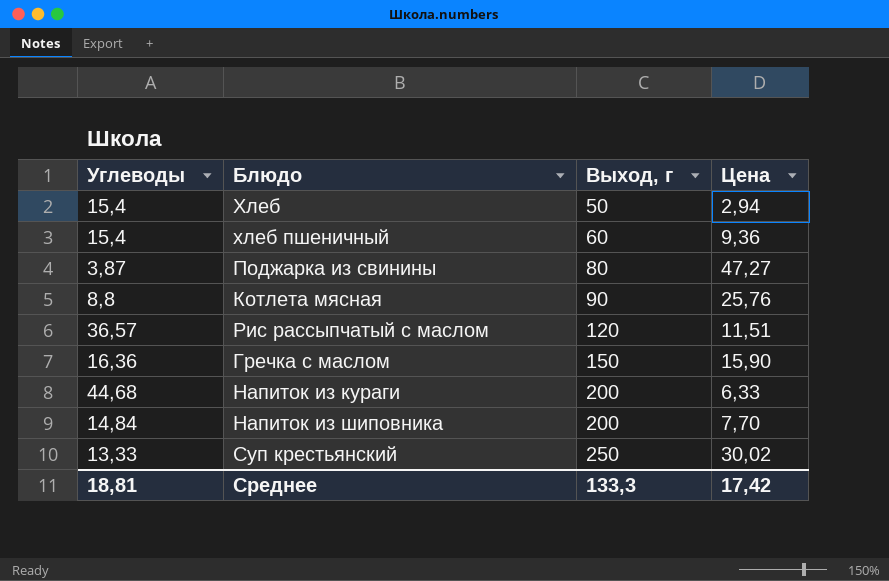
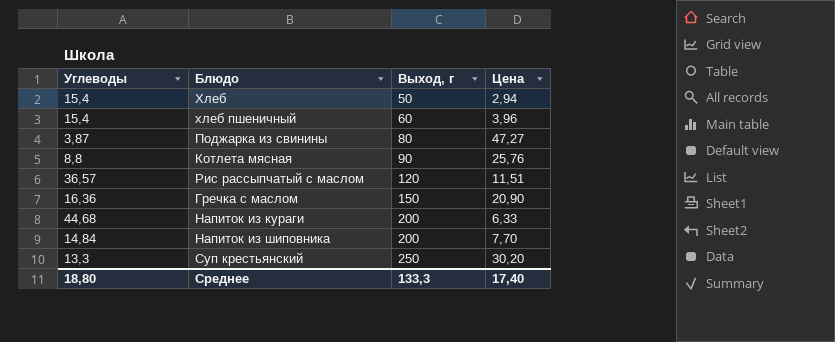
хлеб пшеничный | Цена: 9,36 -> 3,96
Гречка с маслом | Цена: 15,90 -> 20,90
Суп крестьянский | Углеводы: 13,33 -> 13,3
Суп крестьянский | Цена: 30,02 -> 30,20
Среднее | Углеводы: 18,81 -> 18,80
Среднее | Цена: 17,42 -> 17,40

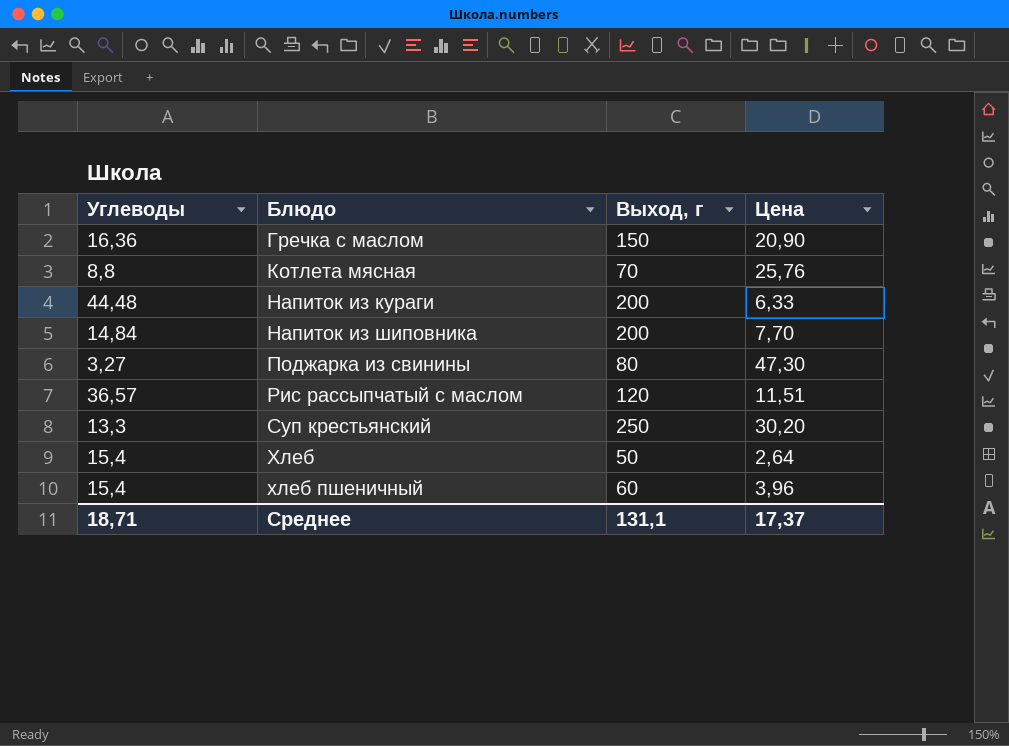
row order: Выход, г ascending -> Блюдо ascending
Котлета мясная | Выход, г: 90 -> 70
Напиток из кураги | Углеводы: 44,68 -> 44,48
Поджарка из свинины | Углеводы: 3,87 -> 3,27
Поджарка из свинины | Цена: 47,27 -> 47,30
Хлеб | Цена: 2,94 -> 2,64
Среднее | Углеводы: 18,80 -> 18,71
Среднее | Выход, г: 133,3 -> 131,1
Среднее | Цена: 17,40 -> 17,37

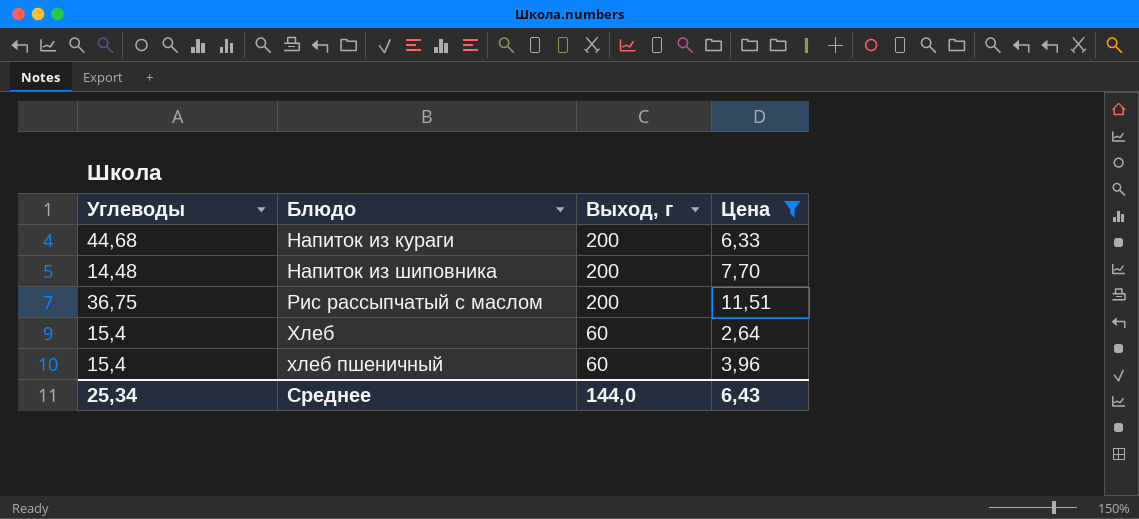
filter: none -> Цена <= 11,51
Напиток из кураги | Углеводы: 44,48 -> 44,68
Напиток из шиповника | Углеводы: 14,84 -> 14,48
Рис рассыпчатый с маслом | Углеводы: 36,57 -> 36,75
Рис рассыпчатый с маслом | Выход, г: 120 -> 200
Хлеб | Выход, г: 50 -> 60
Среднее | Углеводы: 18,71 -> 25,34
Среднее | Выход, г: 131,1 -> 144,0
Среднее | Цена: 17,37 -> 6,43

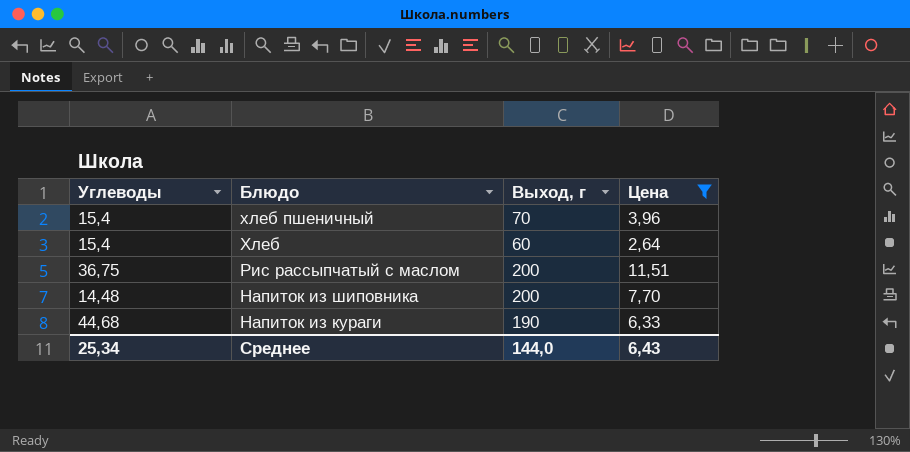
row order: Блюдо ascending -> Блюдо descending
хлеб пшеничный | Выход, г: 60 -> 70
Напиток из кураги | Выход, г: 200 -> 190

